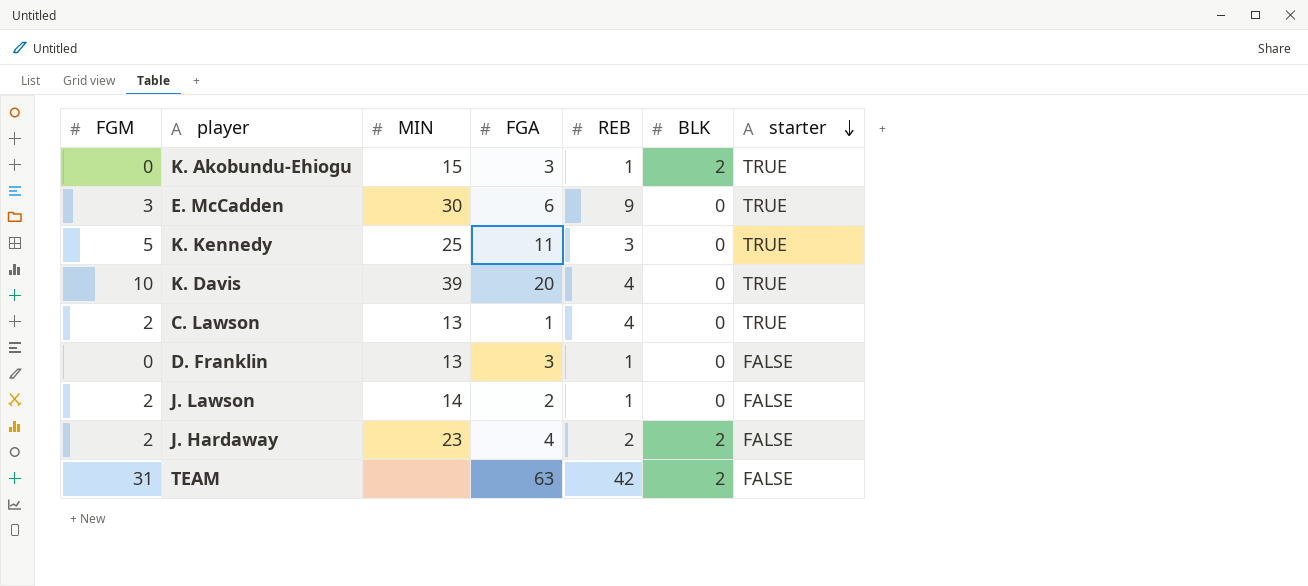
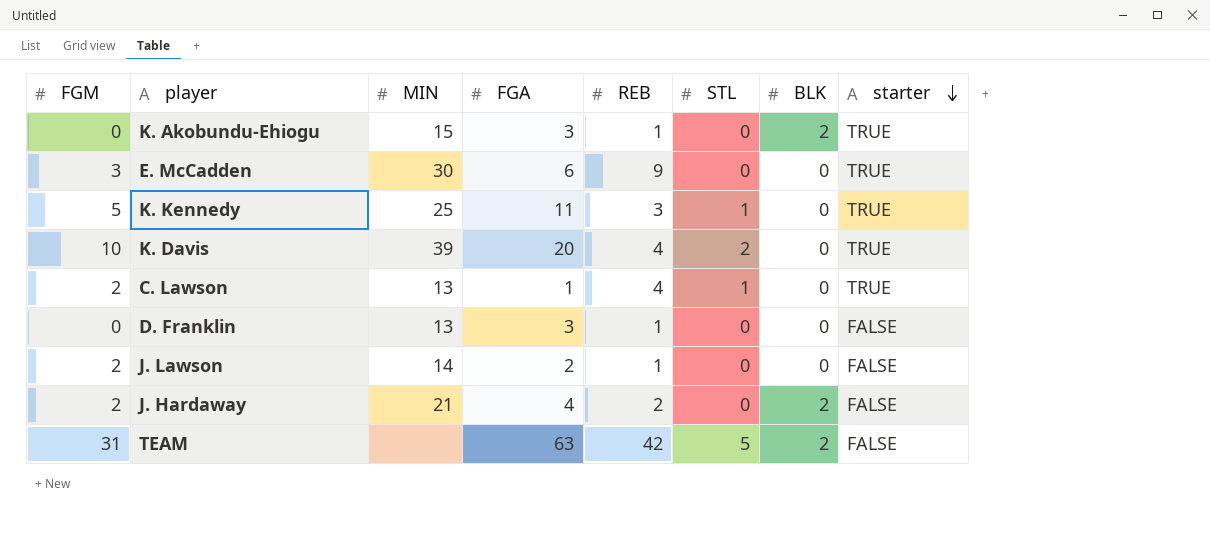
column STL | position: none -> 6
J. Hardaway | MIN: 23 -> 21

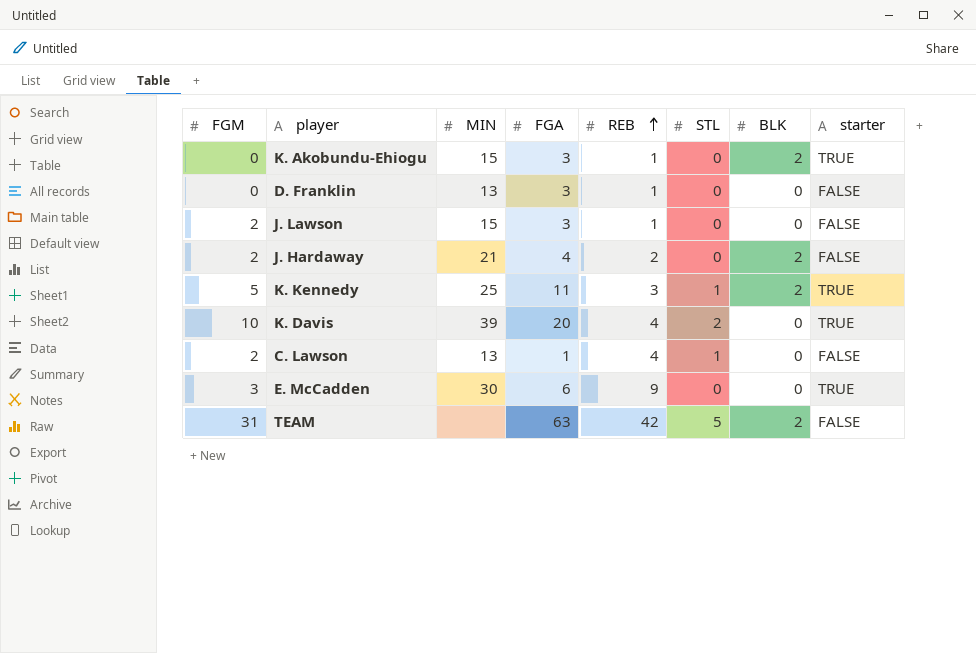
row order: starter descending -> REB ascending
J. Lawson | MIN: 14 -> 15
J. Lawson | FGA: 2 -> 3
K. Kennedy | BLK: 0 -> 2
C. Lawson | starter: TRUE -> FALSE

